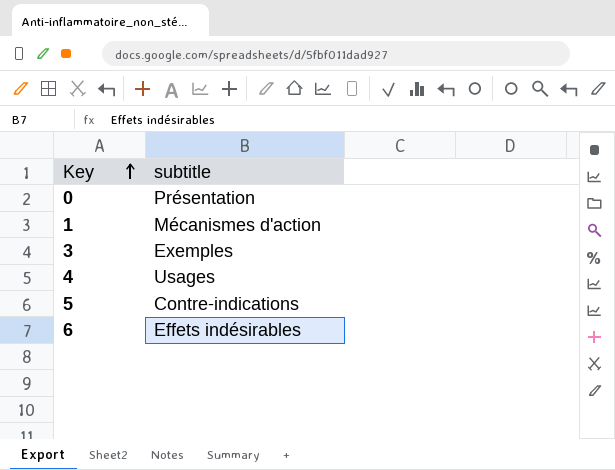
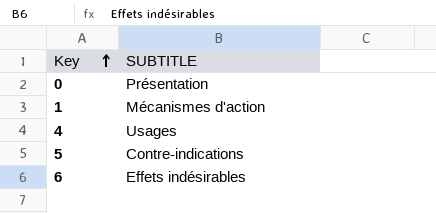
column name: subtitle -> SUBTITLE
row 3: Exemples -> none

